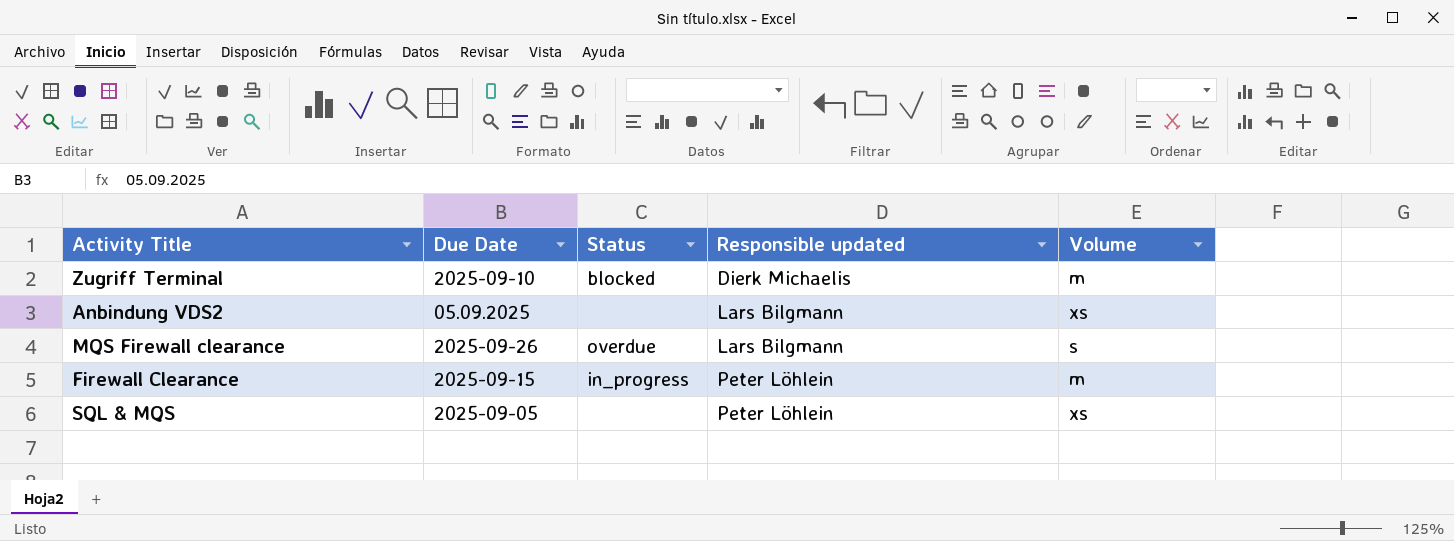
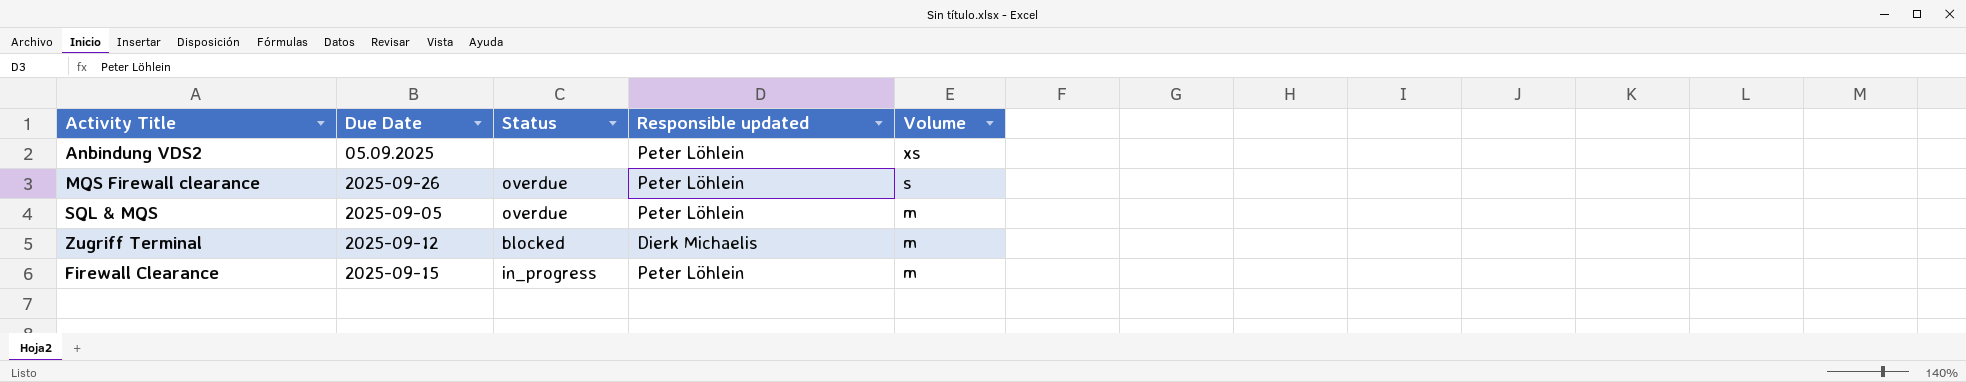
row order: Responsible updated ascending -> Volume descending
Anbindung VDS2 | Responsible updated: Lars Bilgmann -> Peter Löhlein
MQS Firewall clearance | Responsible updated: Lars Bilgmann -> Peter Löhlein
SQL & MQS | Status: none -> overdue
SQL & MQS | Volume: xs -> m
Zugriff Terminal | Due Date: 2025-09-10 -> 2025-09-12

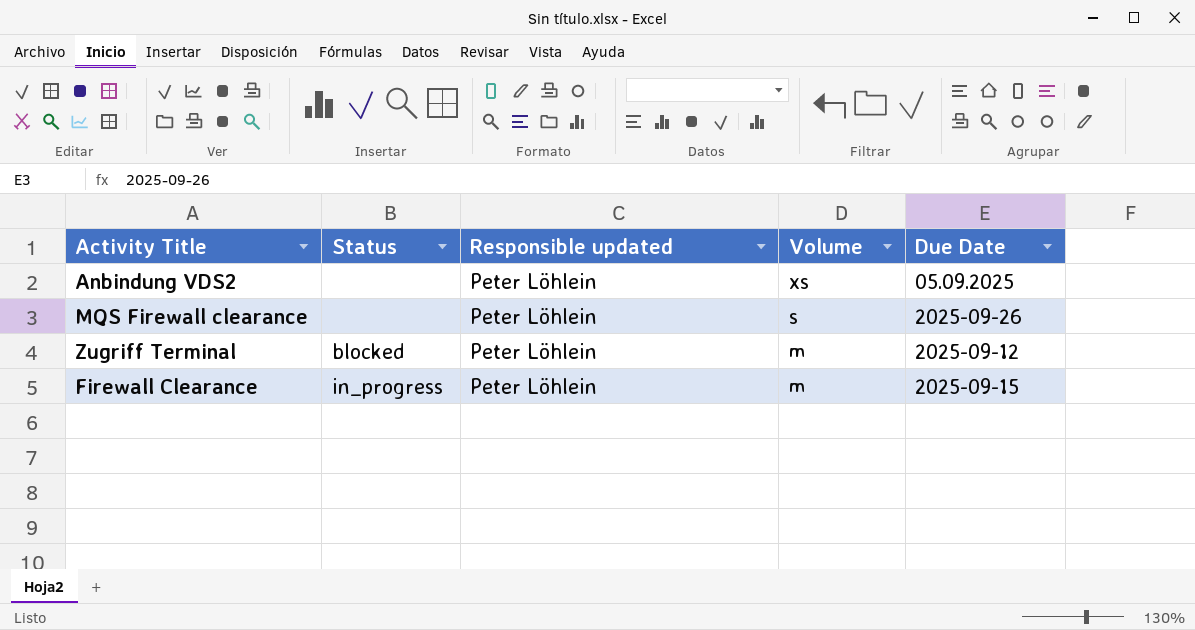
column Due Date | position: 2 -> 5
row SQL & MQS: 2025-09-05 | overdue | Peter Löhlein | m -> none
MQS Firewall clearance | Status: overdue -> none
Zugriff Terminal | Responsible updated: Dierk Michaelis -> Peter Löhlein

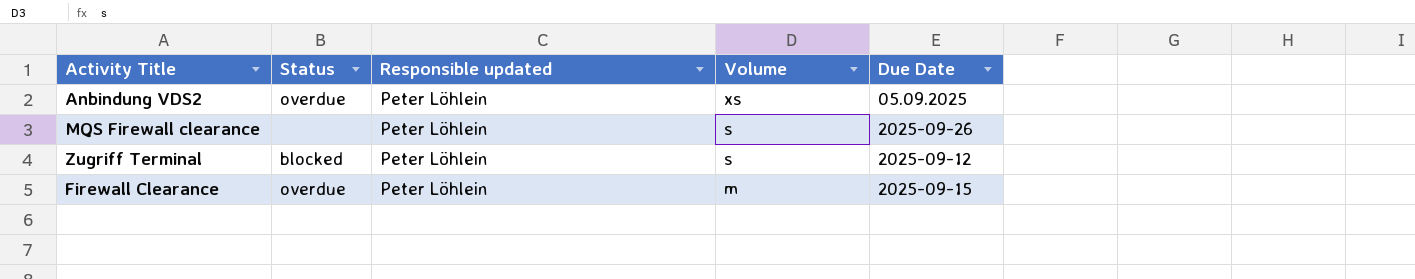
Anbindung VDS2 | Status: none -> overdue
Zugriff Terminal | Volume: m -> s
Firewall Clearance | Status: in_progress -> overdue

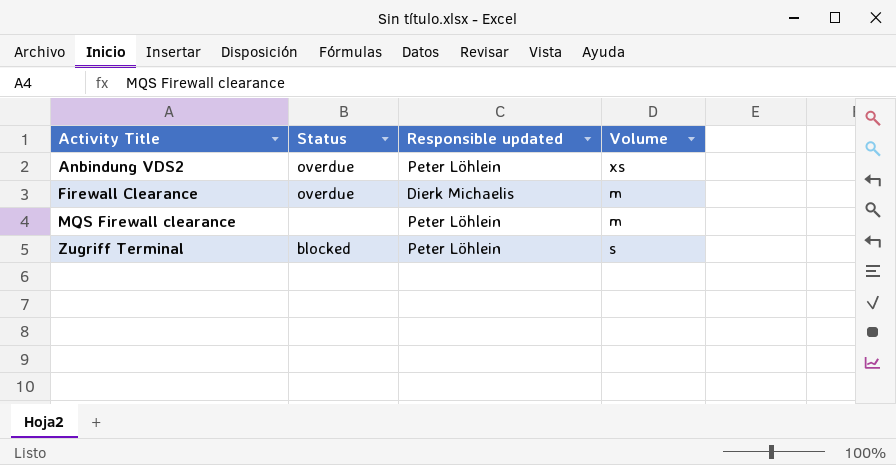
row order: Volume descending -> Activity Title ascending
column Due Date | position: 5 -> none
Firewall Clearance | Responsible updated: Peter Löhlein -> Dierk Michaelis
MQS Firewall clearance | Volume: s -> m

